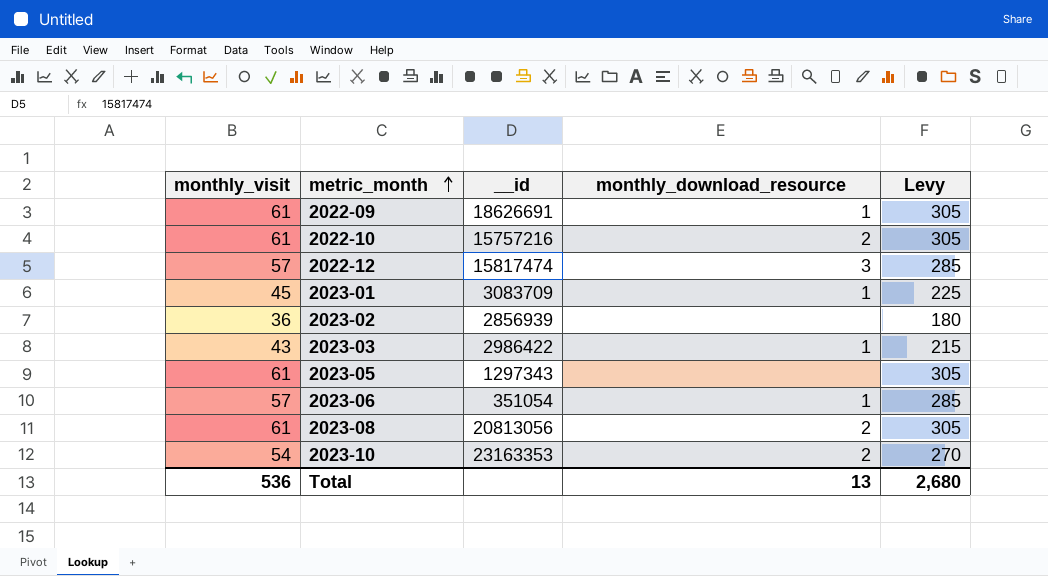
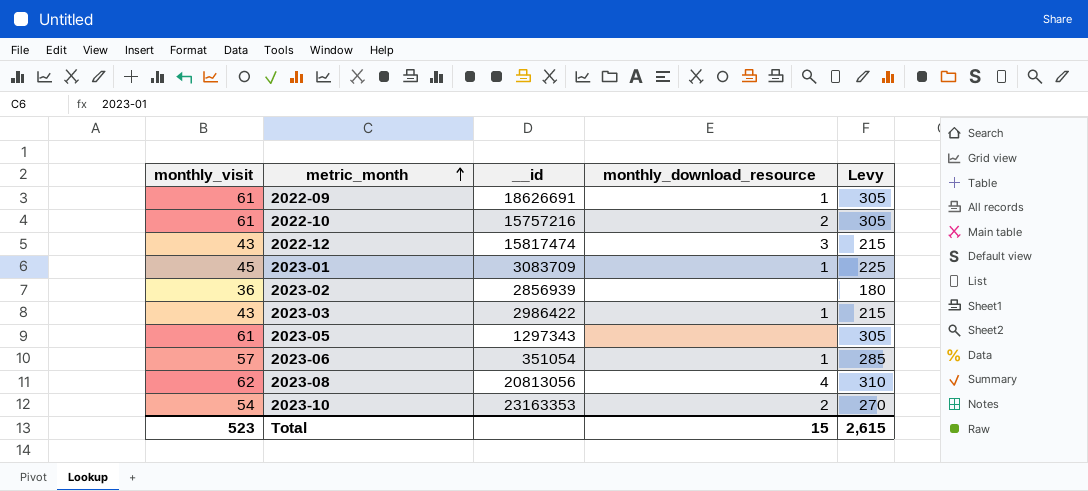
2022-12 | monthly_visit: 57 -> 43
2022-12 | Levy: 285 -> 215
2023-08 | monthly_visit: 61 -> 62
2023-08 | monthly_download_resource: 2 -> 4
2023-08 | Levy: 305 -> 310
Total | monthly_visit: 536 -> 523
Total | monthly_download_resource: 13 -> 15
Total | Levy: 2,680 -> 2,615

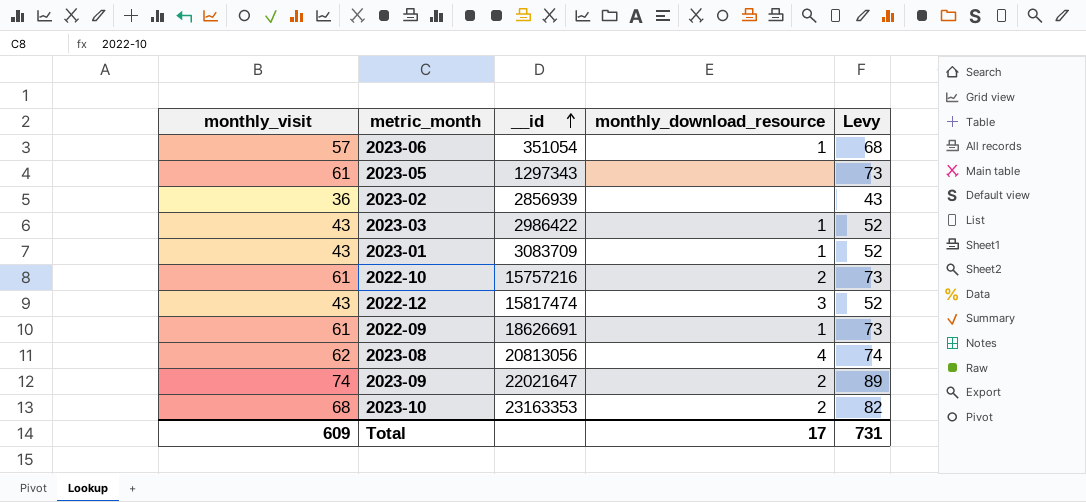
row order: metric_month ascending -> __id ascending
column Levy | formula: [monthly_visit] * 5 -> [monthly_visit] * 1.2
2023-01 | monthly_visit: 45 -> 43
row 2023-09: none -> 74 | 22021647 | 2 | 89
2023-10 | monthly_visit: 54 -> 68
Total | monthly_visit: 523 -> 609
Total | monthly_download_resource: 15 -> 17
Total | Levy: 2,615 -> 731

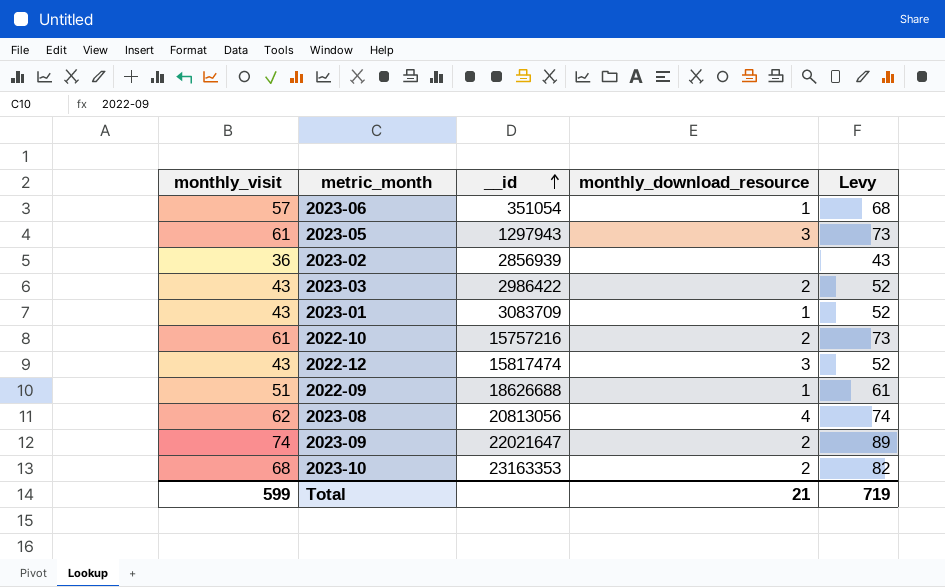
2023-05 | __id: 1297343 -> 1297943
2023-05 | monthly_download_resource: none -> 3
2023-03 | monthly_download_resource: 1 -> 2
2022-09 | monthly_visit: 61 -> 51
2022-09 | __id: 18626691 -> 18626688
2022-09 | Levy: 73 -> 61
Total | monthly_visit: 609 -> 599
Total | monthly_download_resource: 17 -> 21
Total | Levy: 731 -> 719

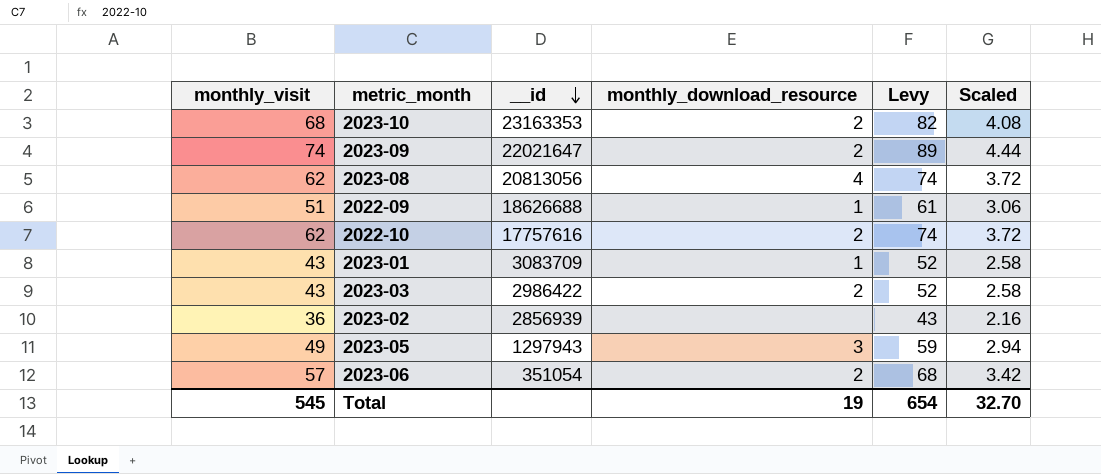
row order: __id ascending -> __id descending
column Scaled | formula: none -> [monthly_visit] * 0.06
row 2022-12: 43 | 15817474 | 3 | 52 -> none
2022-10 | monthly_visit: 61 -> 62
2022-10 | __id: 15757216 -> 17757616
2022-10 | Levy: 73 -> 74
2023-05 | monthly_visit: 61 -> 49
2023-05 | Levy: 73 -> 59
2023-06 | monthly_download_resource: 1 -> 2
Total | monthly_visit: 599 -> 545
Total | monthly_download_resource: 21 -> 19
Total | Levy: 719 -> 654

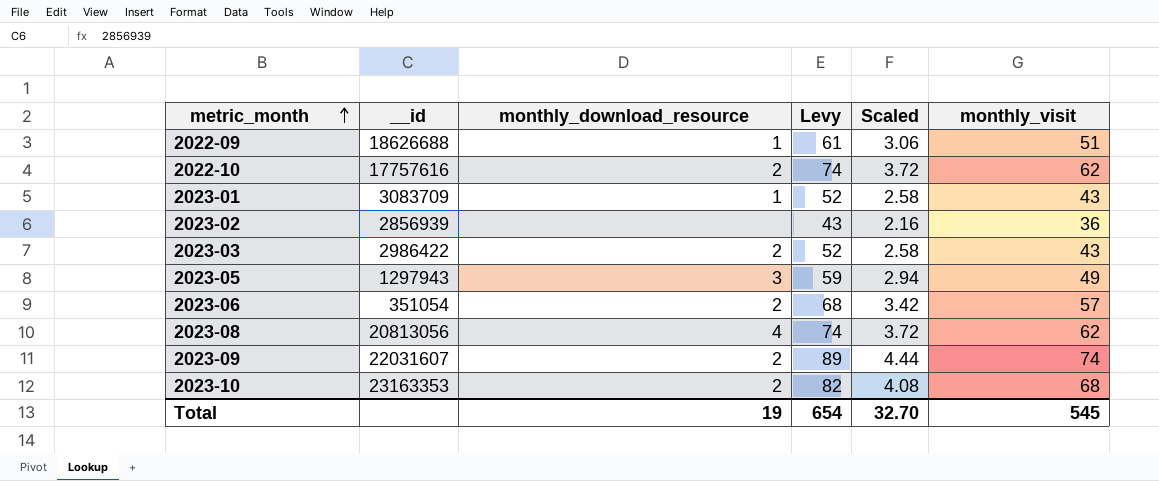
row order: __id descending -> metric_month ascending
column monthly_visit | position: 1 -> 6
2023-09 | __id: 22021647 -> 22031607

